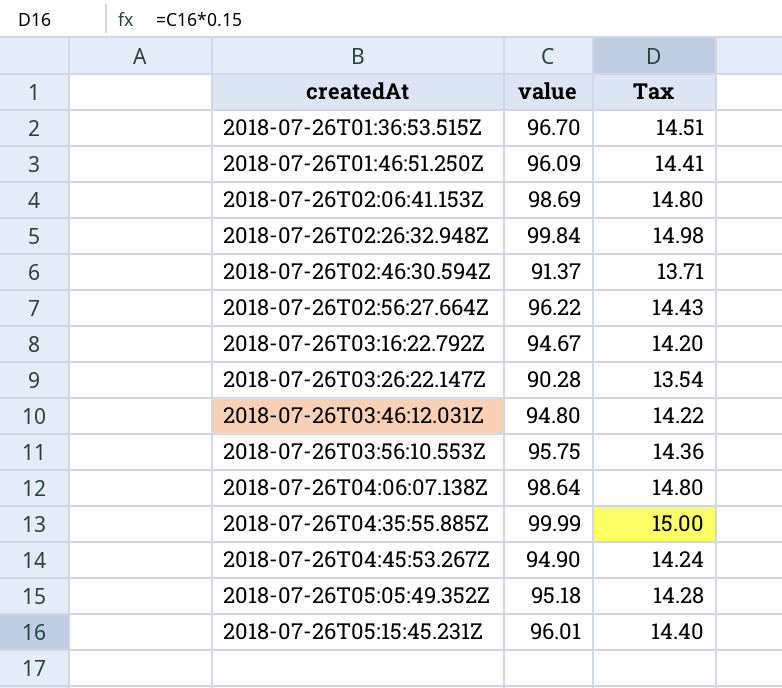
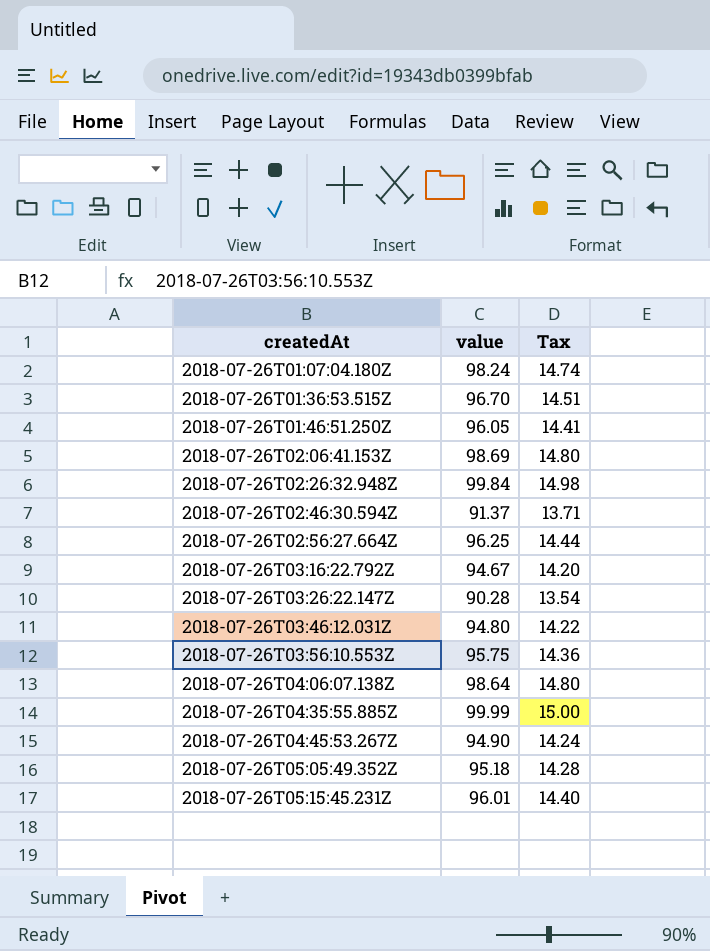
row 2018-07-26T01:07:04.180Z: none -> 98.24 | 14.74
2018-07-26T01:46:51.250Z | value: 96.09 -> 96.05
2018-07-26T02:56:27.664Z | value: 96.22 -> 96.25
2018-07-26T02:56:27.664Z | Tax: 14.43 -> 14.44

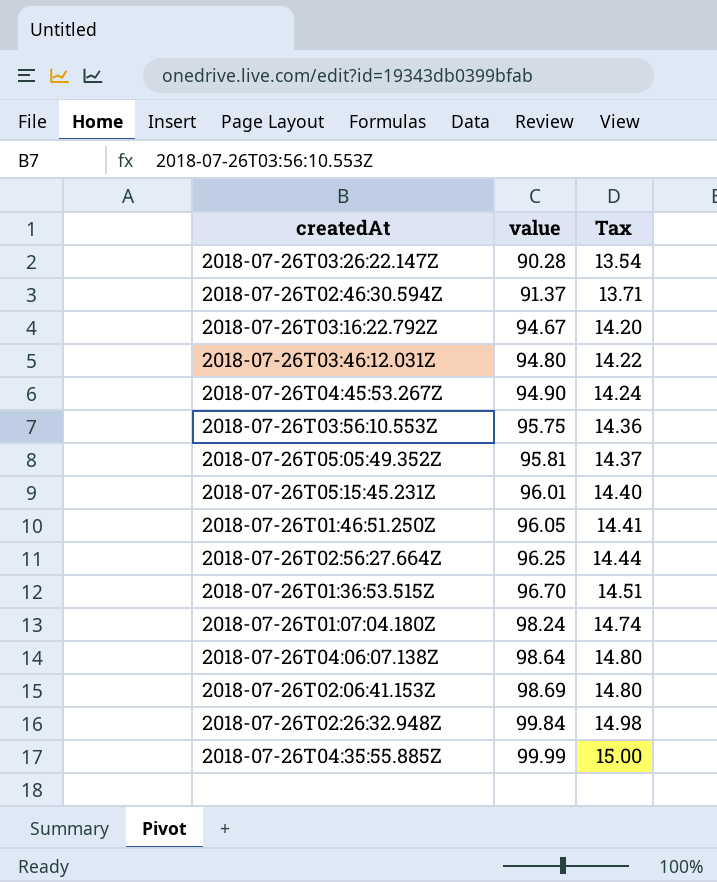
row order: createdAt ascending -> value ascending
2018-07-26T05:05:49.352Z | value: 95.18 -> 95.81
2018-07-26T05:05:49.352Z | Tax: 14.28 -> 14.37

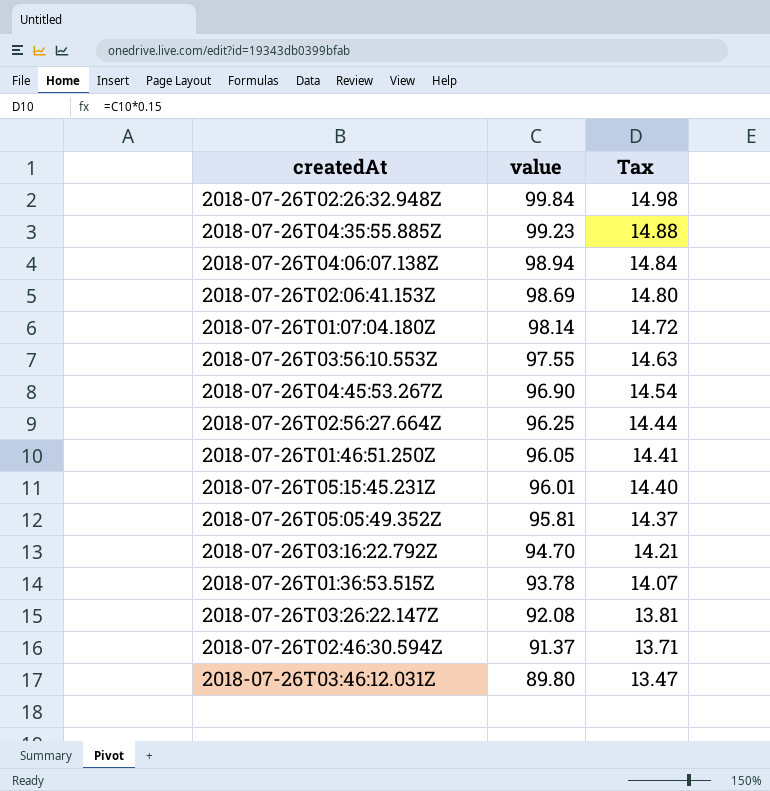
row order: value ascending -> value descending
2018-07-26T04:35:55.885Z | value: 99.99 -> 99.23
2018-07-26T04:35:55.885Z | Tax: 15.00 -> 14.88
2018-07-26T04:06:07.138Z | value: 98.64 -> 98.94
2018-07-26T04:06:07.138Z | Tax: 14.80 -> 14.84
2018-07-26T01:07:04.180Z | value: 98.24 -> 98.14
2018-07-26T01:07:04.180Z | Tax: 14.74 -> 14.72
2018-07-26T03:56:10.553Z | value: 95.75 -> 97.55
2018-07-26T03:56:10.553Z | Tax: 14.36 -> 14.63
2018-07-26T04:45:53.267Z | value: 94.90 -> 96.90
2018-07-26T04:45:53.267Z | Tax: 14.24 -> 14.54
2018-07-26T03:16:22.792Z | value: 94.67 -> 94.70
2018-07-26T03:16:22.792Z | Tax: 14.20 -> 14.21
2018-07-26T01:36:53.515Z | value: 96.70 -> 93.78
2018-07-26T01:36:53.515Z | Tax: 14.51 -> 14.07
2018-07-26T03:26:22.147Z | value: 90.28 -> 92.08
2018-07-26T03:26:22.147Z | Tax: 13.54 -> 13.81
2018-07-26T03:46:12.031Z | value: 94.80 -> 89.80
2018-07-26T03:46:12.031Z | Tax: 14.22 -> 13.47

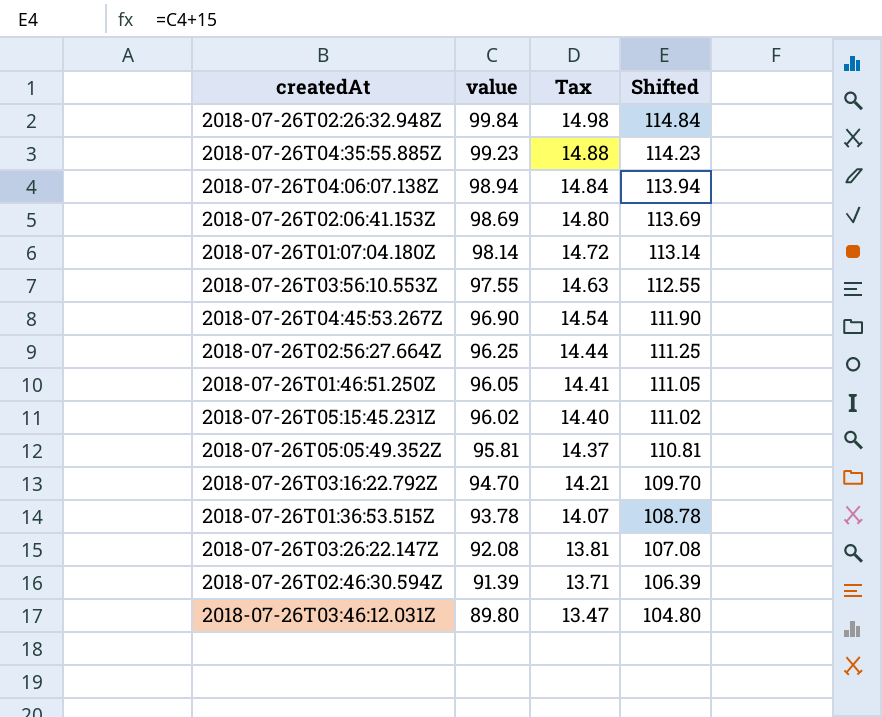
column Shifted | formula: none -> [value] + 15
2018-07-26T05:15:45.231Z | value: 96.01 -> 96.02
2018-07-26T02:46:30.594Z | value: 91.37 -> 91.39

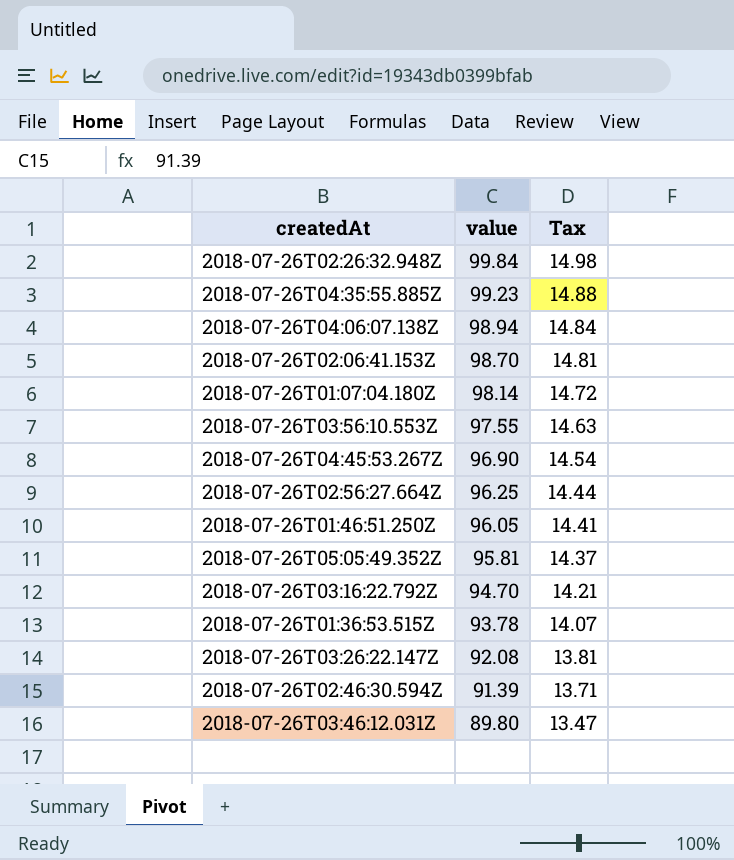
column Shifted | formula: [value] + 15 -> none
row 2018-07-26T05:15:45.231Z: 96.02 | 14.40 | 111.02 -> none
2018-07-26T02:06:41.153Z | value: 98.69 -> 98.70
2018-07-26T02:06:41.153Z | Tax: 14.80 -> 14.81

